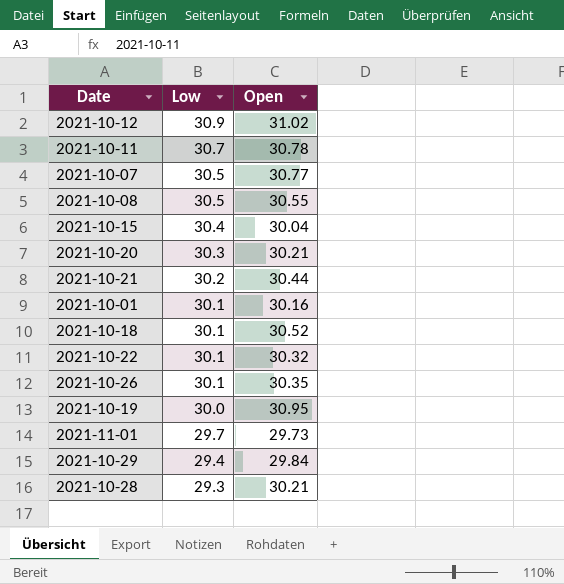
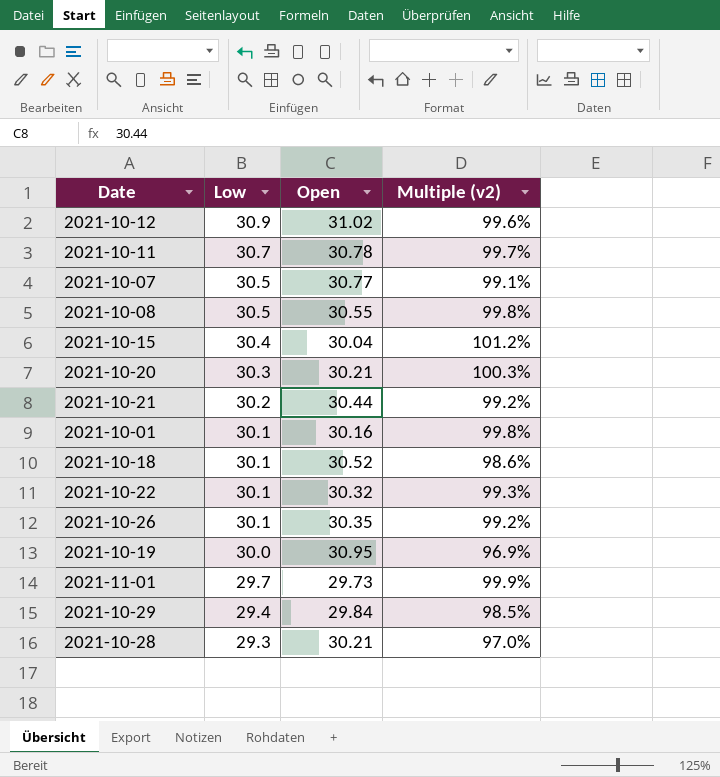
column Multiple (v2) | formula: none -> [Low] / [Open]

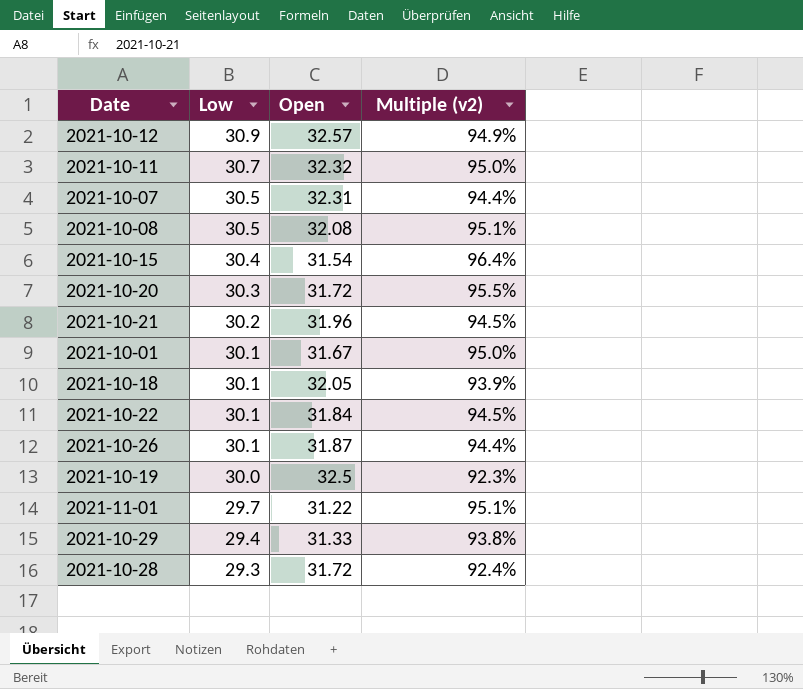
2021-10-12 | Open: 31.02 -> 32.57
2021-10-12 | Multiple (v2): 99.6% -> 94.9%
2021-10-11 | Open: 30.78 -> 32.32
2021-10-11 | Multiple (v2): 99.7% -> 95.0%
2021-10-07 | Open: 30.77 -> 32.31
2021-10-07 | Multiple (v2): 99.1% -> 94.4%
2021-10-08 | Open: 30.55 -> 32.08
2021-10-08 | Multiple (v2): 99.8% -> 95.1%
2021-10-15 | Open: 30.04 -> 31.54
2021-10-15 | Multiple (v2): 101.2% -> 96.4%
2021-10-20 | Open: 30.21 -> 31.72
2021-10-20 | Multiple (v2): 100.3% -> 95.5%
2021-10-21 | Open: 30.44 -> 31.96
2021-10-21 | Multiple (v2): 99.2% -> 94.5%
2021-10-01 | Open: 30.16 -> 31.67
2021-10-01 | Multiple (v2): 99.8% -> 95.0%
2021-10-18 | Open: 30.52 -> 32.05
2021-10-18 | Multiple (v2): 98.6% -> 93.9%
2021-10-22 | Open: 30.32 -> 31.84
2021-10-22 | Multiple (v2): 99.3% -> 94.5%
2021-10-26 | Open: 30.35 -> 31.87
2021-10-26 | Multiple (v2): 99.2% -> 94.4%
2021-10-19 | Open: 30.95 -> 32.5
2021-10-19 | Multiple (v2): 96.9% -> 92.3%
2021-11-01 | Open: 29.73 -> 31.22
2021-11-01 | Multiple (v2): 99.9% -> 95.1%
2021-10-29 | Open: 29.84 -> 31.33
2021-10-29 | Multiple (v2): 98.5% -> 93.8%
2021-10-28 | Open: 30.21 -> 31.72
2021-10-28 | Multiple (v2): 97.0% -> 92.4%

